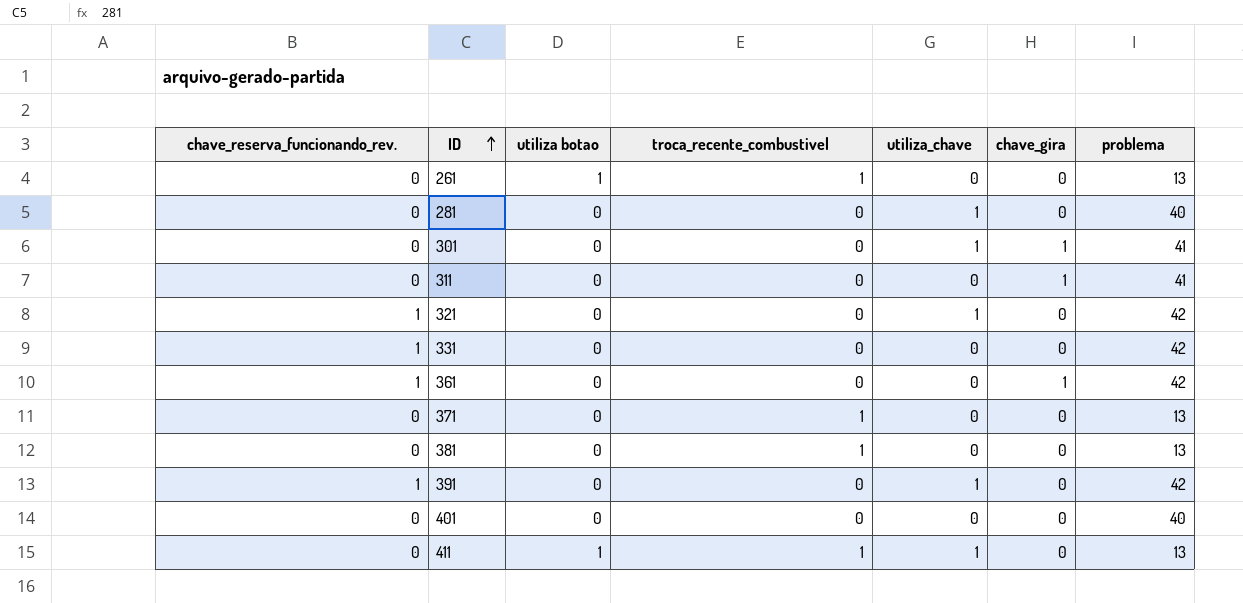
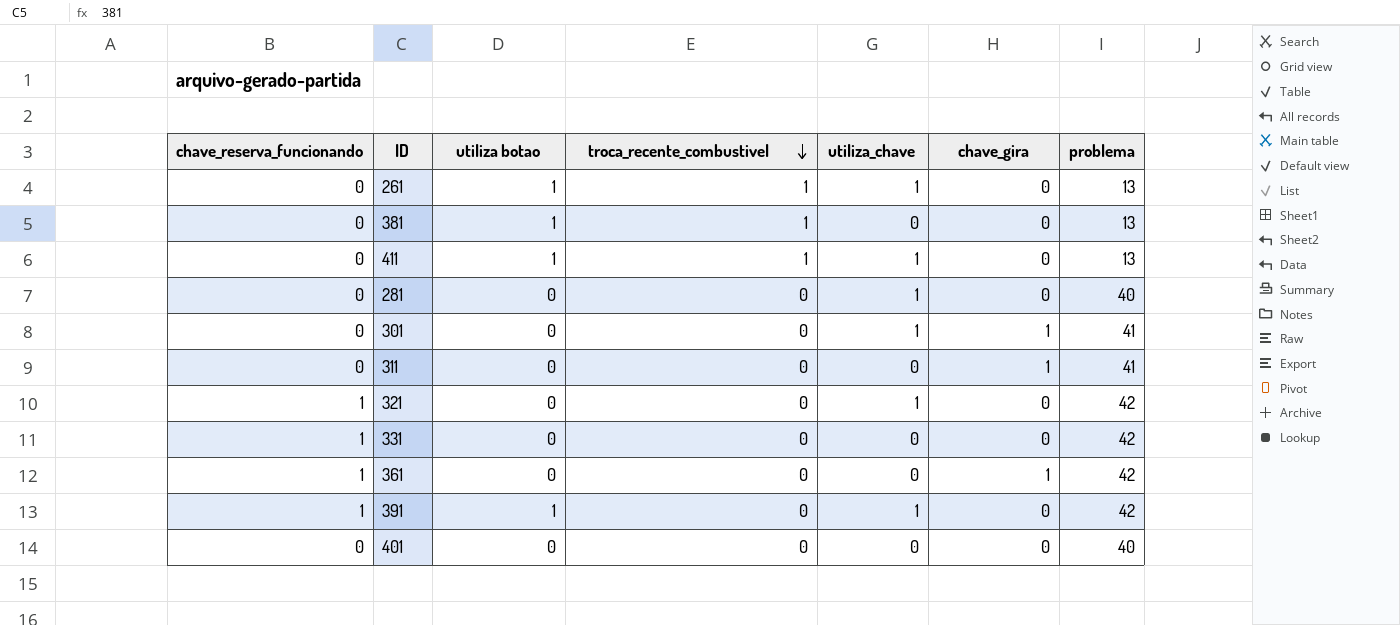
row order: ID ascending -> troca_recente_combustivel descending
column name: chave_reserva_funcionando_rev. -> chave_reserva_funcionando
row 371: 0 | 0 | 1 | 0 | 0 | 13 -> none
261 | utiliza_chave: 0 -> 1
381 | utiliza botao: 0 -> 1
391 | utiliza botao: 0 -> 1

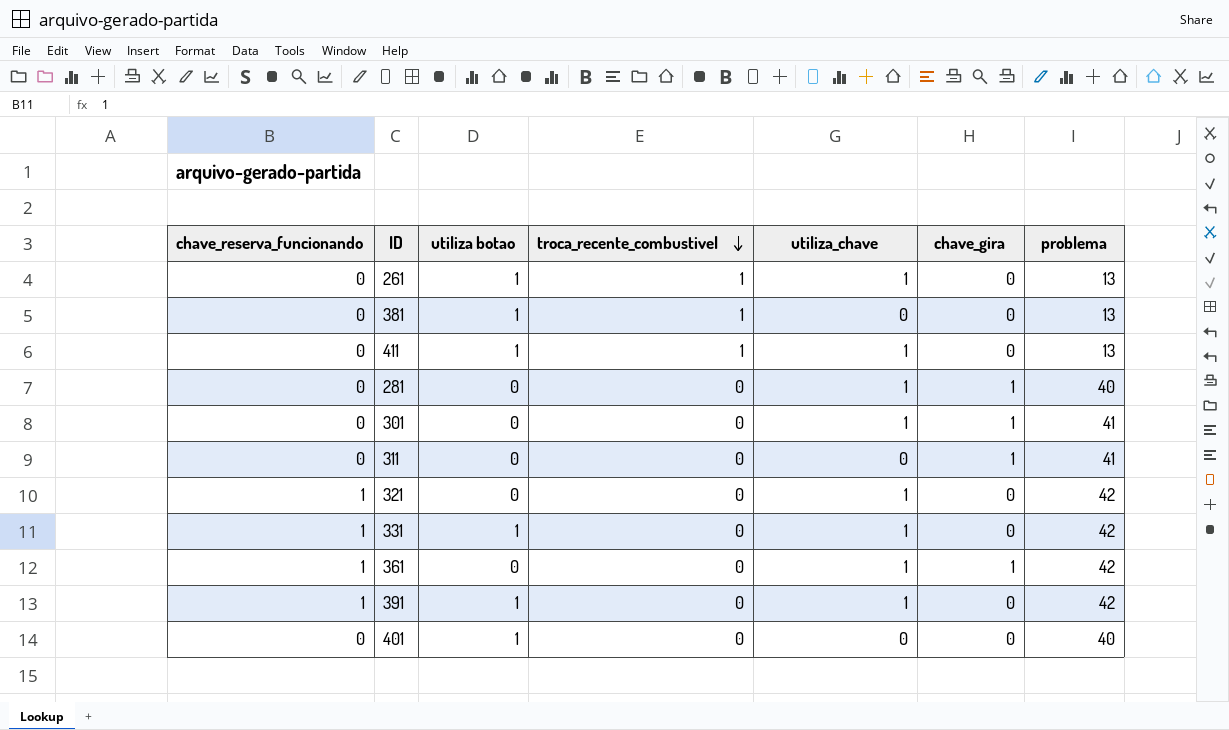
281 | chave_gira: 0 -> 1
331 | utiliza botao: 0 -> 1
331 | utiliza_chave: 0 -> 1
361 | utiliza_chave: 0 -> 1
401 | utiliza botao: 0 -> 1

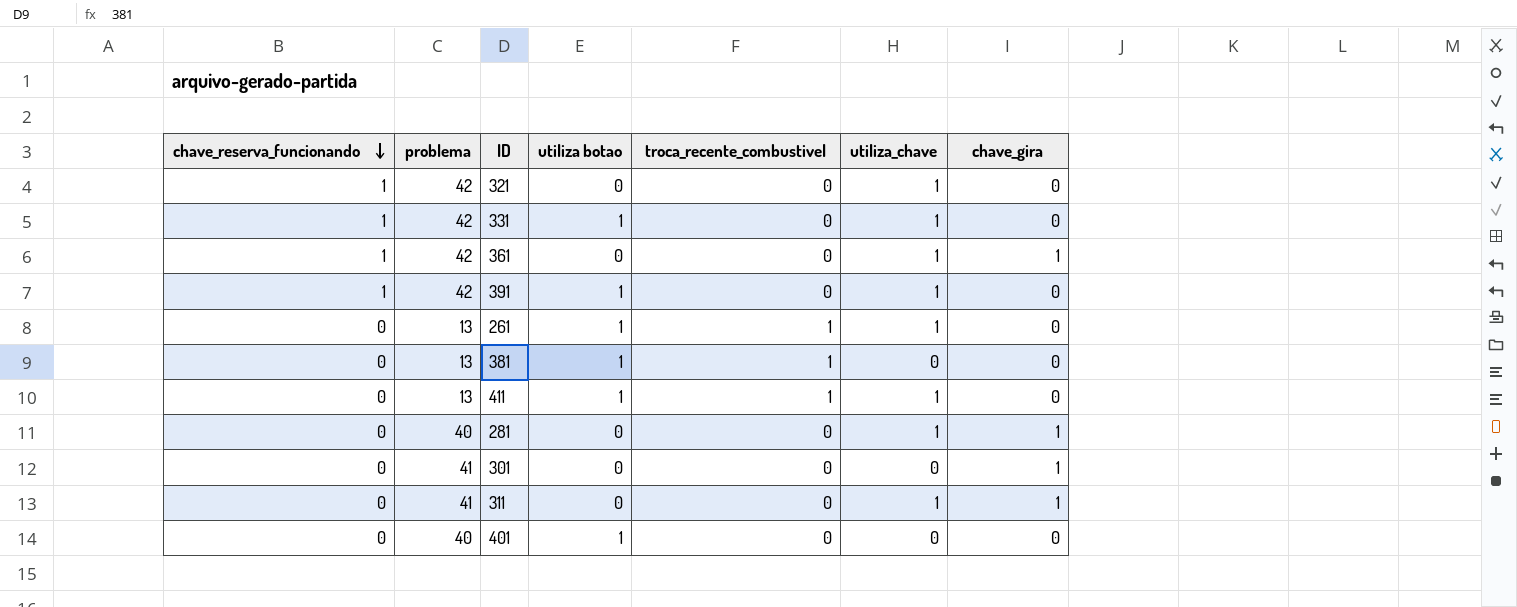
row order: troca_recente_combustivel descending -> chave_reserva_funcionando descending
column problema | position: 7 -> 2
301 | utiliza_chave: 1 -> 0
311 | utiliza_chave: 0 -> 1

